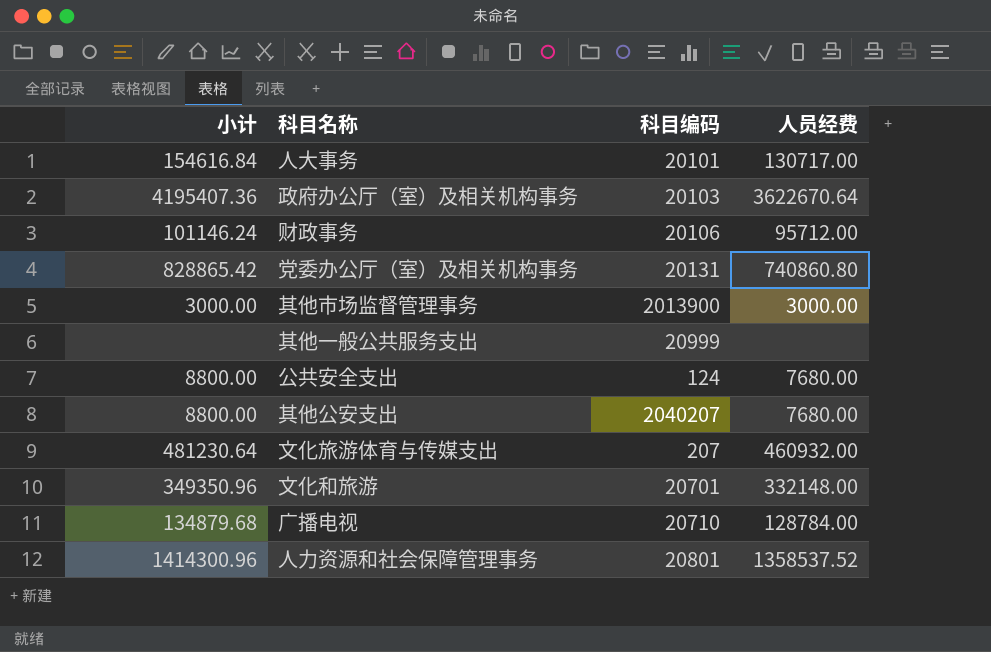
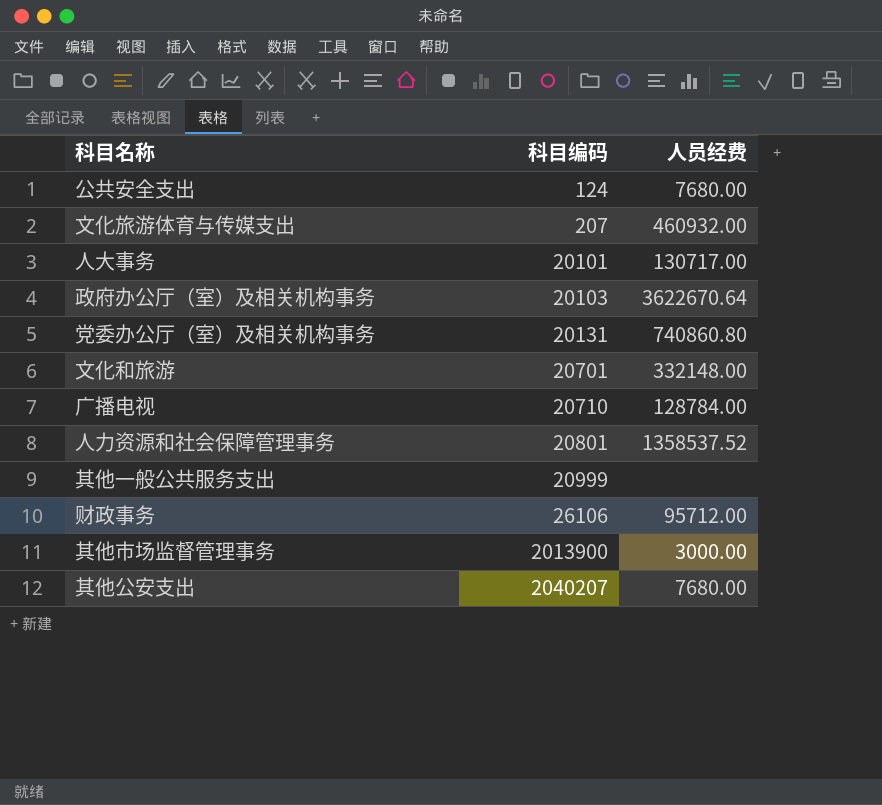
row order: none -> 科目编码 ascending
column 小计 | position: 1 -> none
财政事务 | 科目编码: 20106 -> 26106

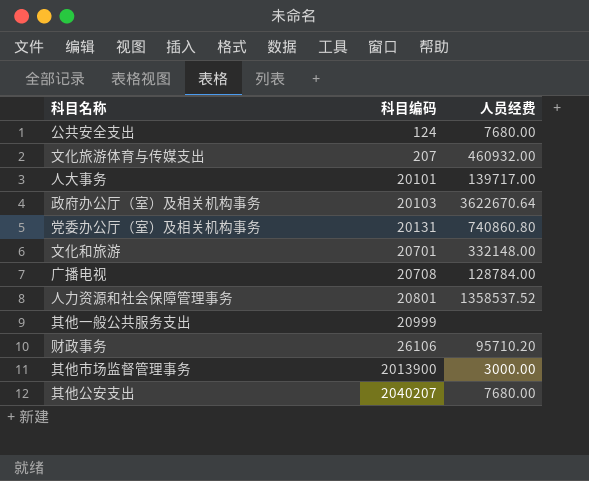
人大事务 | 人员经费: 130717.00 -> 139717.00
广播电视 | 科目编码: 20710 -> 20708
财政事务 | 人员经费: 95712.00 -> 95710.20

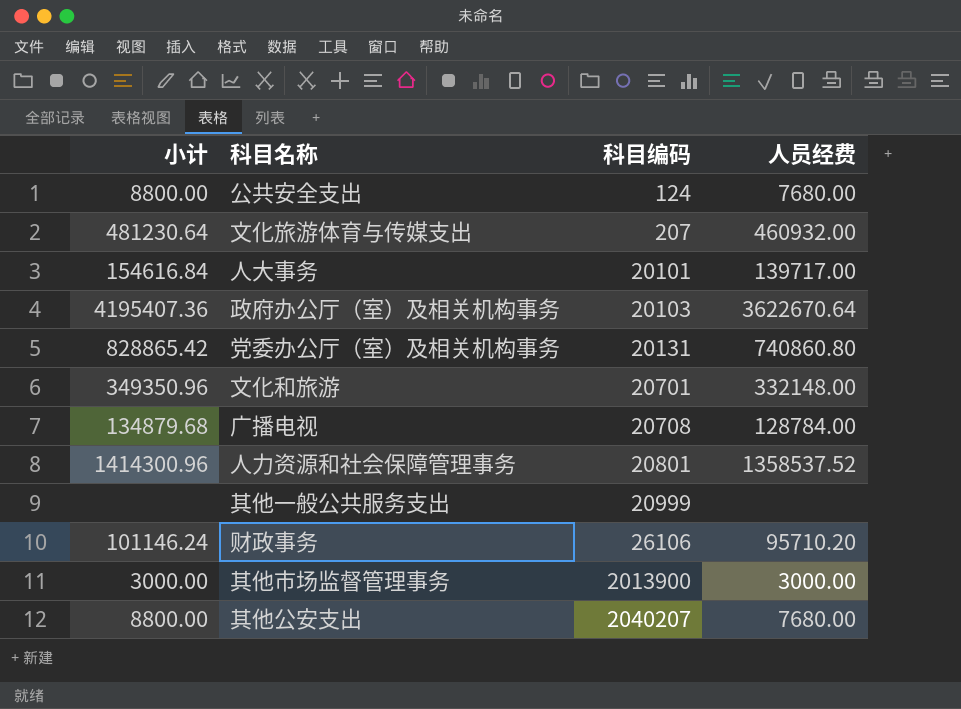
column 小计 | position: none -> 1

